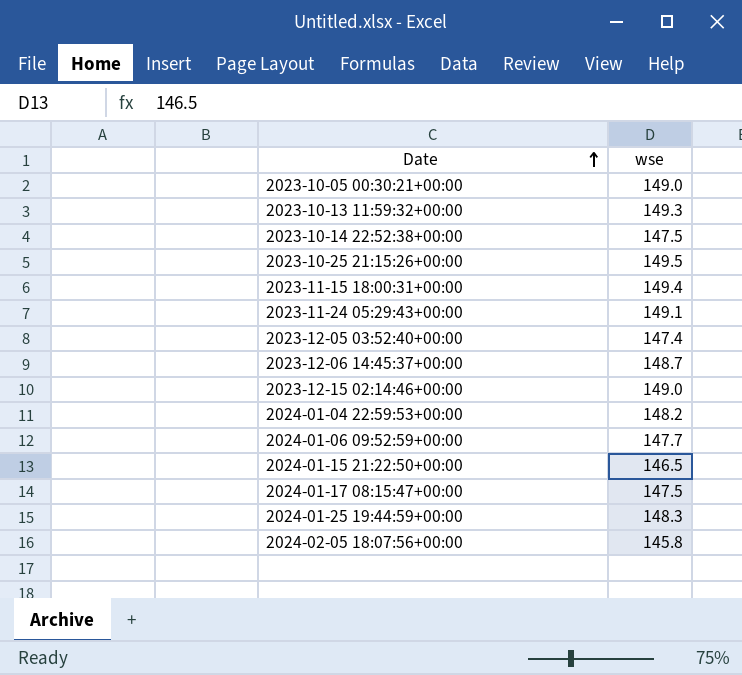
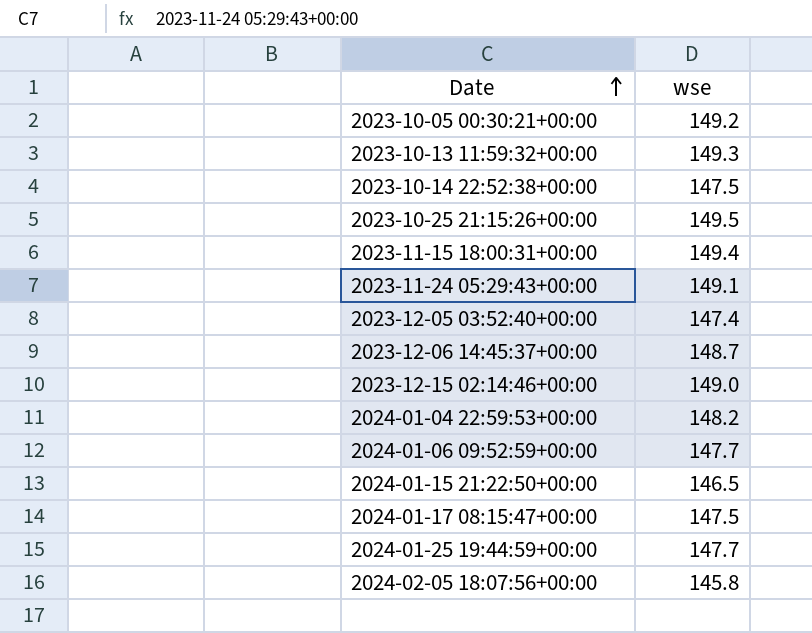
2023-10-05 00:30:21+00:00 | wse: 149.0 -> 149.2
2024-01-25 19:44:59+00:00 | wse: 148.3 -> 147.7

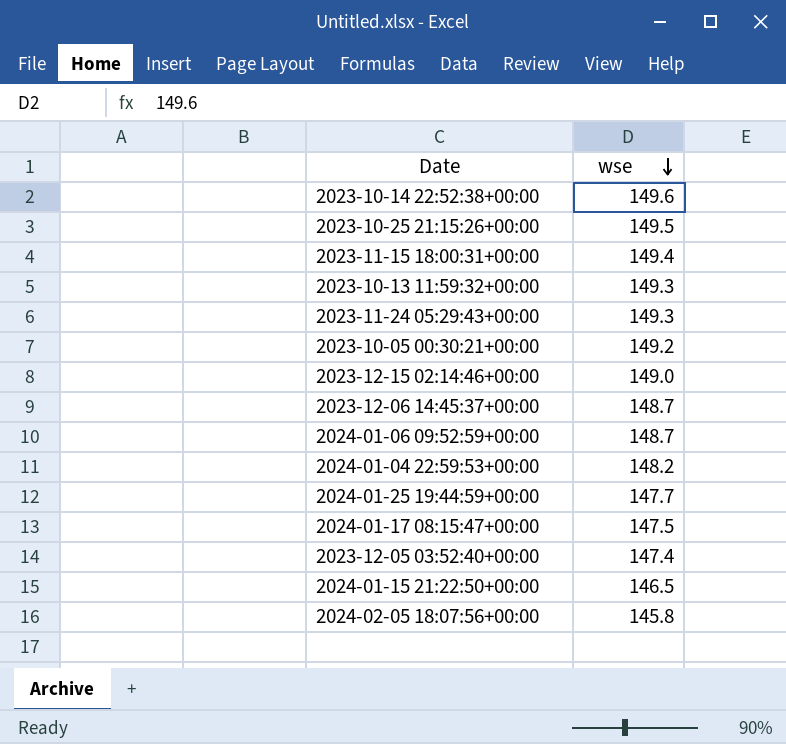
row order: Date ascending -> wse descending
2023-10-14 22:52:38+00:00 | wse: 147.5 -> 149.6
2023-11-24 05:29:43+00:00 | wse: 149.1 -> 149.3
2024-01-06 09:52:59+00:00 | wse: 147.7 -> 148.7

